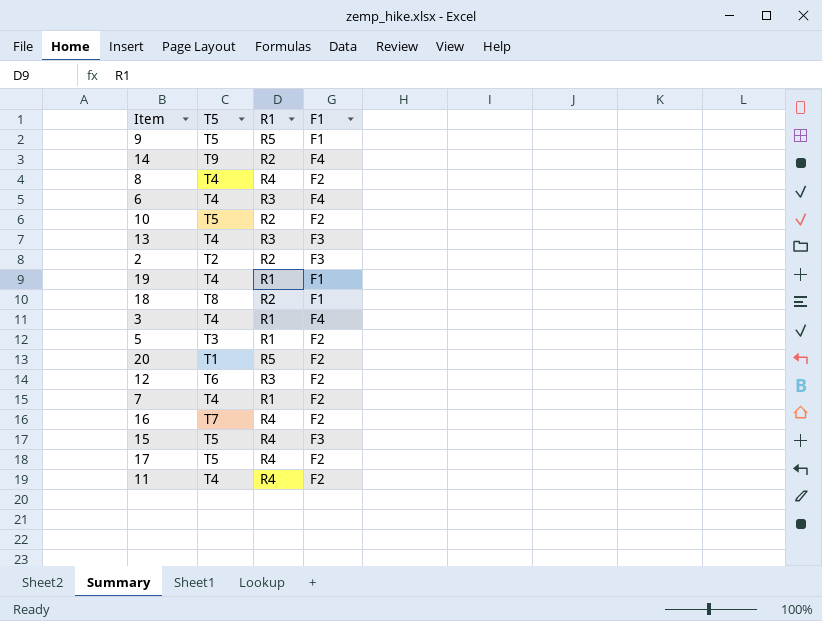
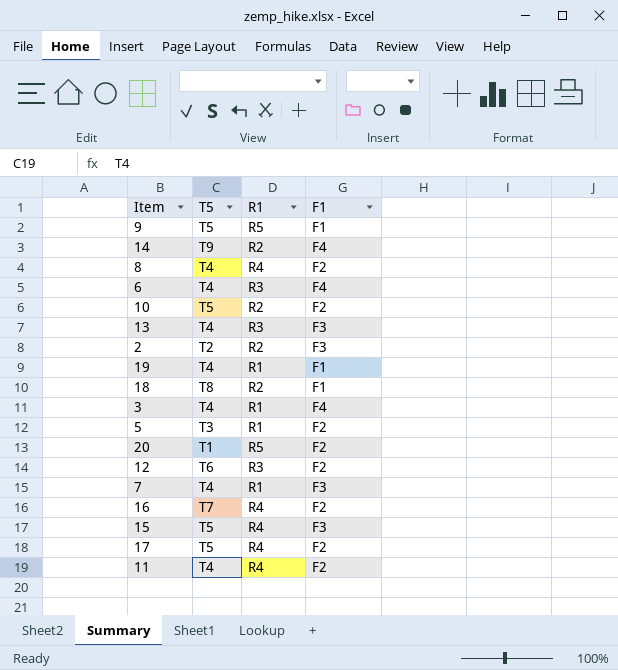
7 | F1: F2 -> F3

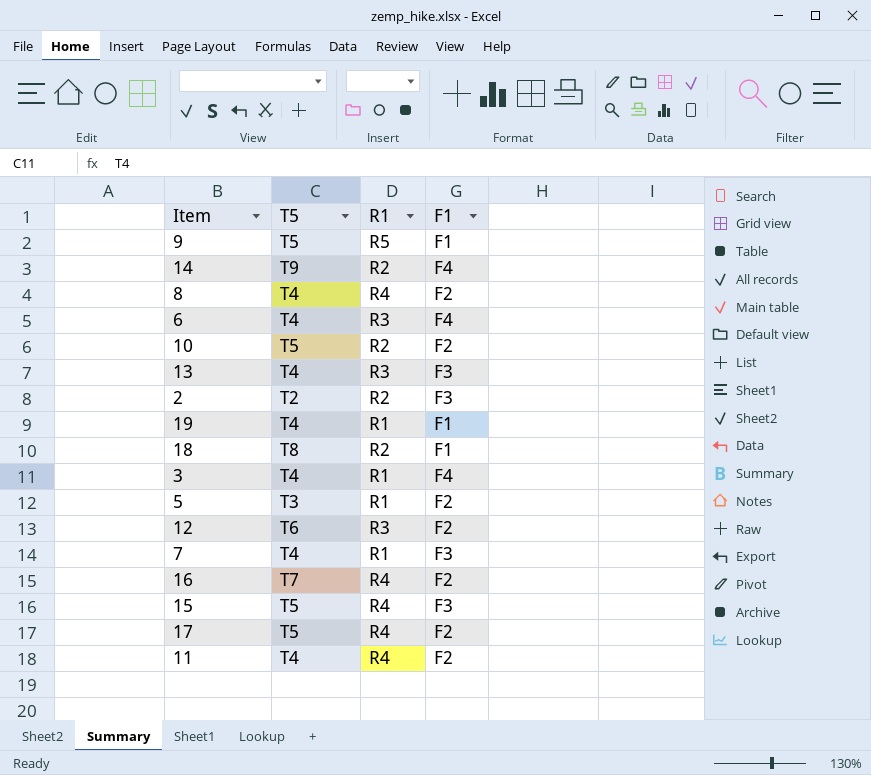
row 20: T1 | R5 | F2 -> none

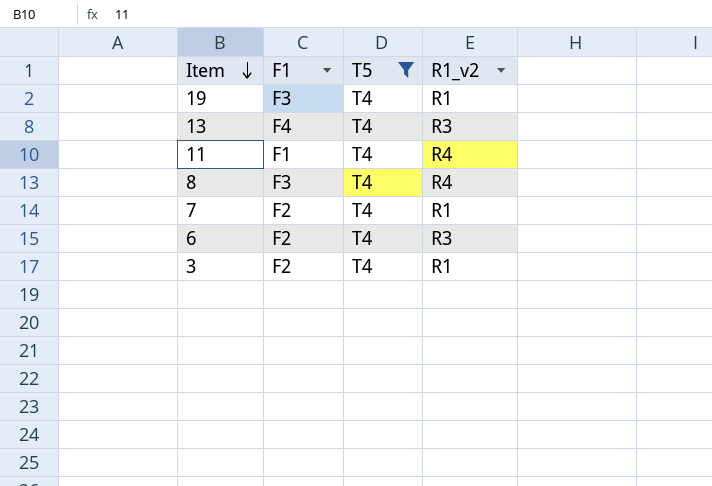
filter: none -> T5 = T4
row order: none -> Item descending
column F1 | position: 4 -> 2
column name: R1 -> R1_v2
19 | F1: F1 -> F3
13 | F1: F3 -> F4
11 | F1: F2 -> F1
8 | F1: F2 -> F3
7 | F1: F3 -> F2
6 | F1: F4 -> F2
3 | F1: F4 -> F2

